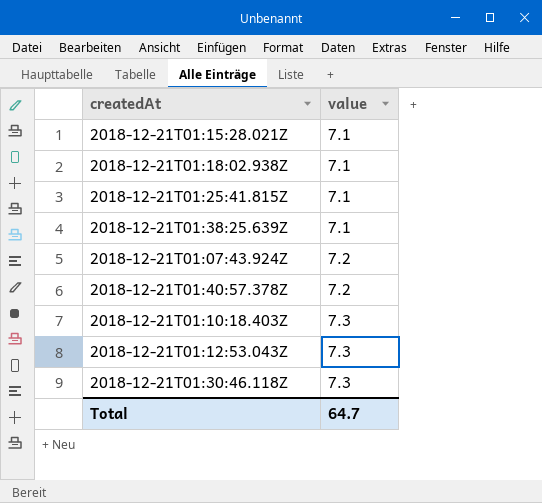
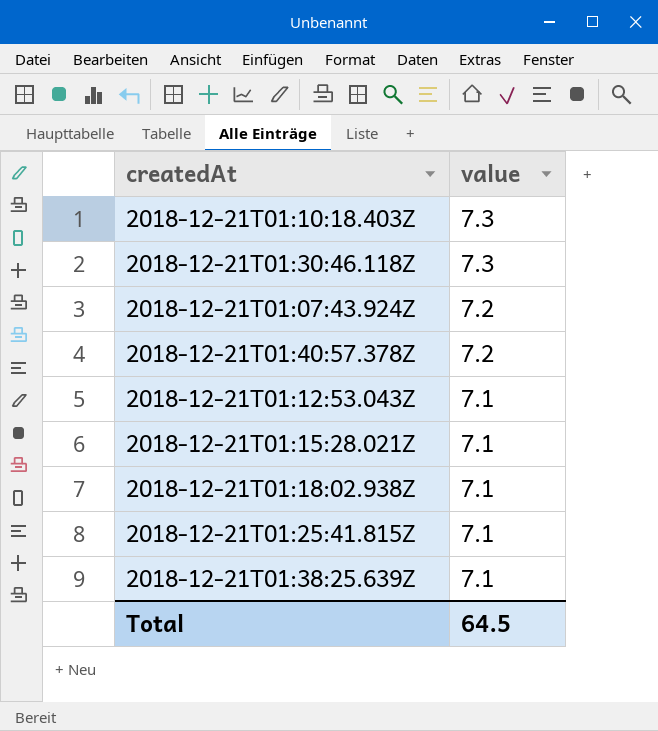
row order: value ascending -> value descending
2018-12-21T01:12:53.043Z | value: 7.3 -> 7.1
Total | value: 64.7 -> 64.5

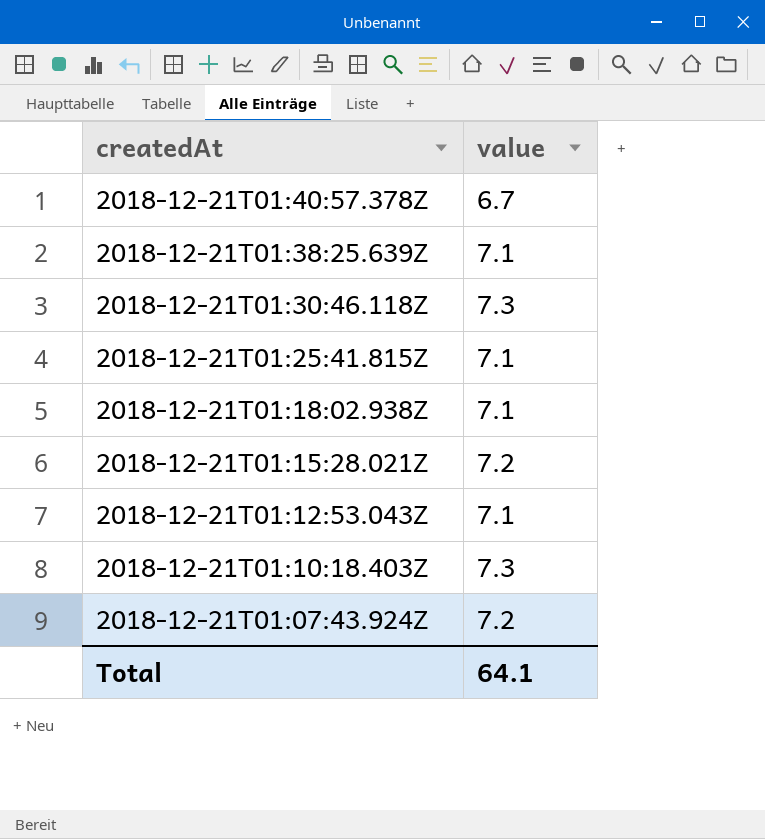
row order: value descending -> createdAt descending
2018-12-21T01:40:57.378Z | value: 7.2 -> 6.7
2018-12-21T01:15:28.021Z | value: 7.1 -> 7.2
Total | value: 64.5 -> 64.1

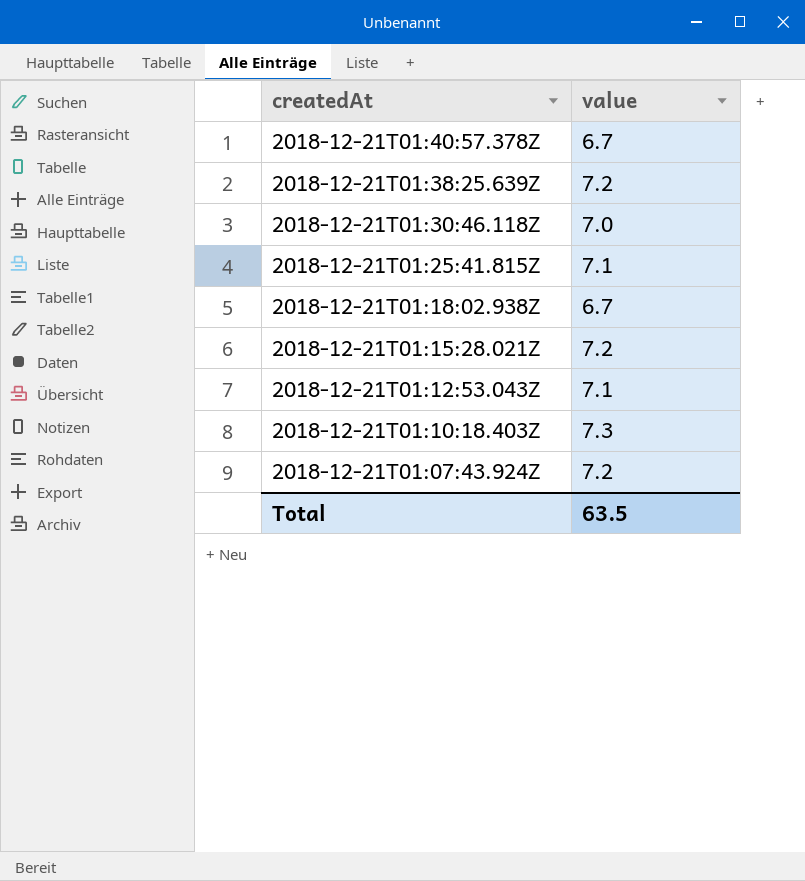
2018-12-21T01:38:25.639Z | value: 7.1 -> 7.2
2018-12-21T01:30:46.118Z | value: 7.3 -> 7.0
2018-12-21T01:18:02.938Z | value: 7.1 -> 6.7
Total | value: 64.1 -> 63.5

